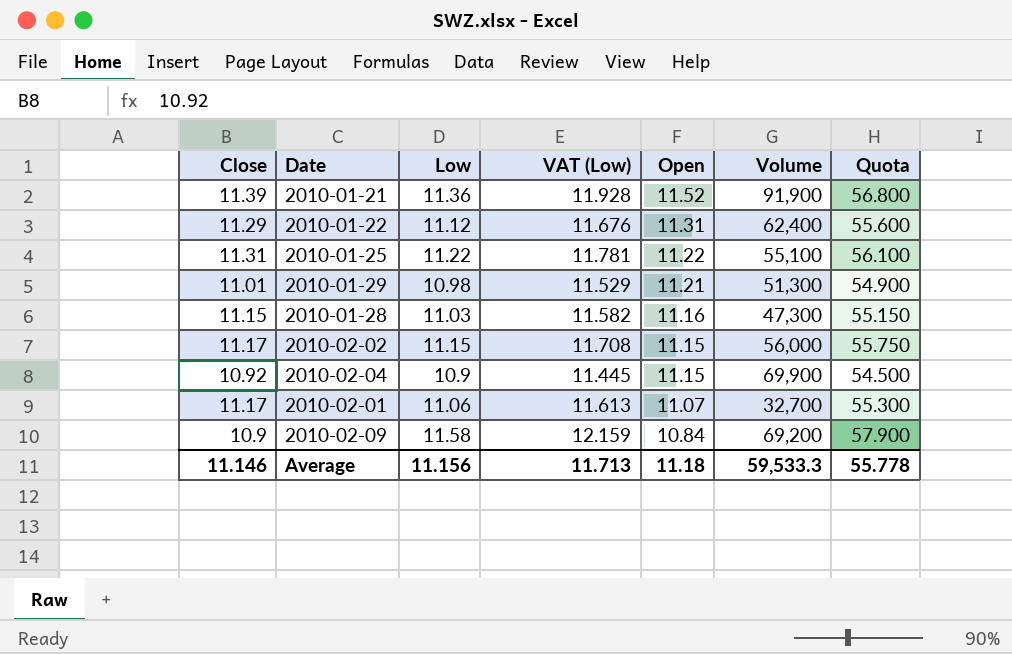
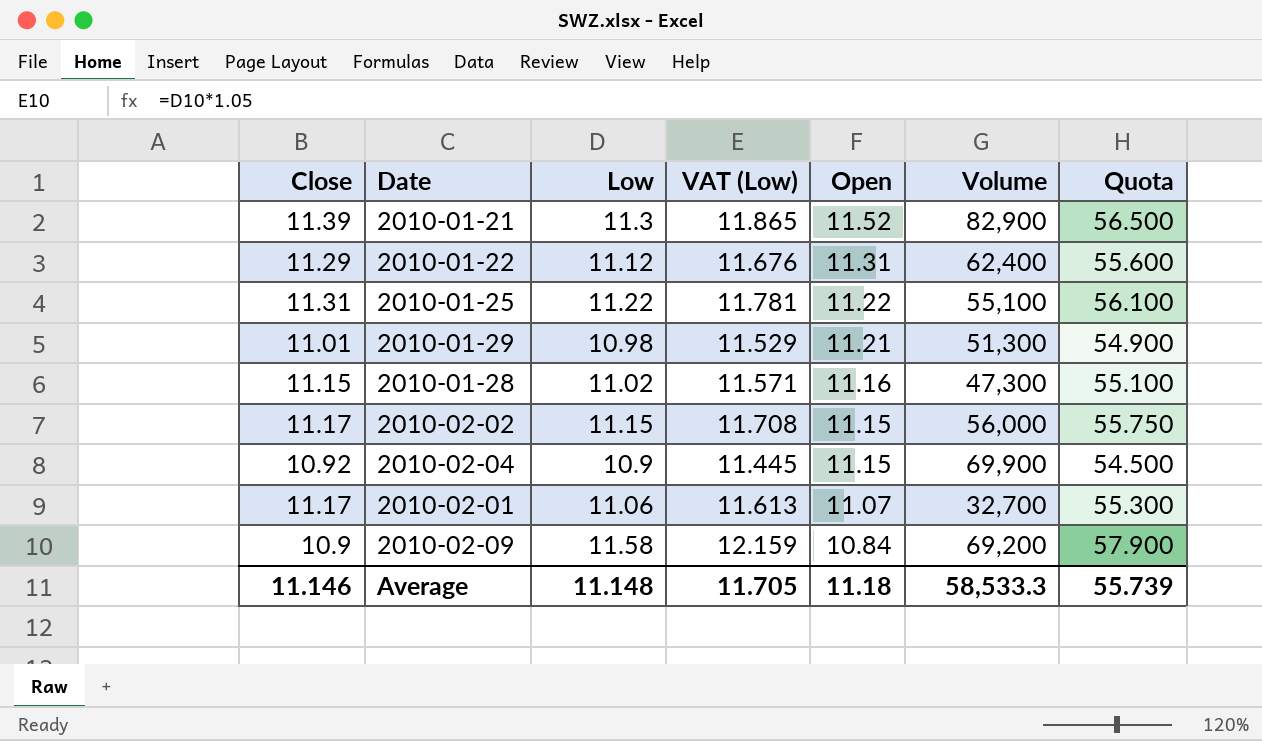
2010-01-21 | Low: 11.36 -> 11.3
2010-01-21 | VAT (Low): 11.928 -> 11.865
2010-01-21 | Volume: 91,900 -> 82,900
2010-01-21 | Quota: 56.800 -> 56.500
2010-01-28 | Low: 11.03 -> 11.02
2010-01-28 | VAT (Low): 11.582 -> 11.571
2010-01-28 | Quota: 55.150 -> 55.100
Average | Low: 11.156 -> 11.148
Average | VAT (Low): 11.713 -> 11.705
Average | Volume: 59,533.3 -> 58,533.3
Average | Quota: 55.778 -> 55.739

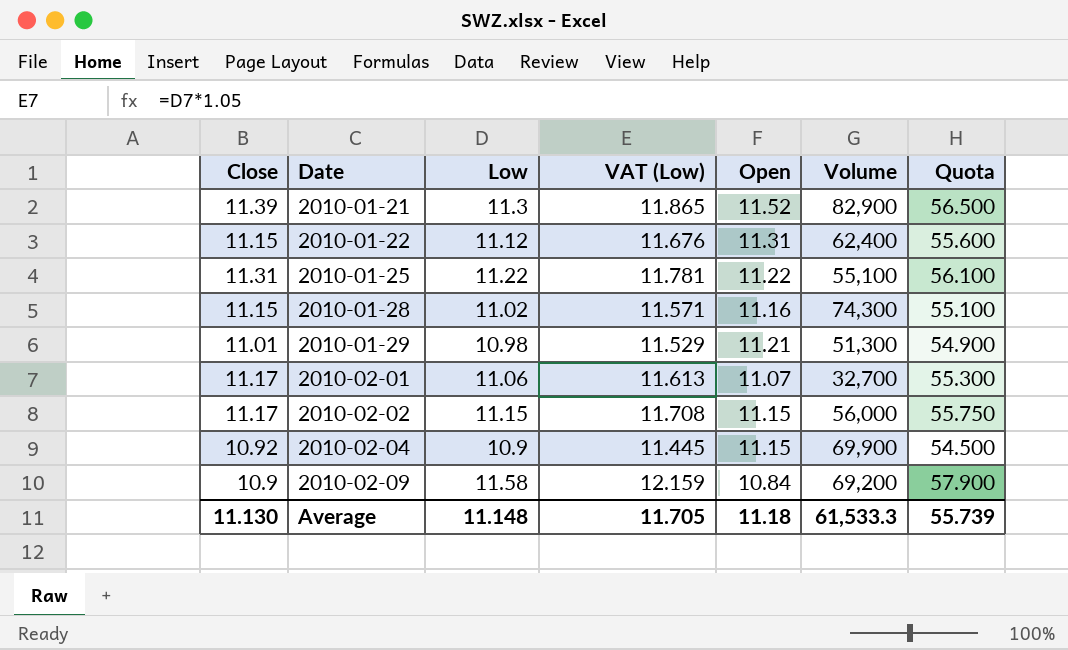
row order: Open descending -> Date ascending
2010-01-22 | Close: 11.29 -> 11.15
2010-01-28 | Volume: 47,300 -> 74,300
Average | Close: 11.146 -> 11.130
Average | Volume: 58,533.3 -> 61,533.3

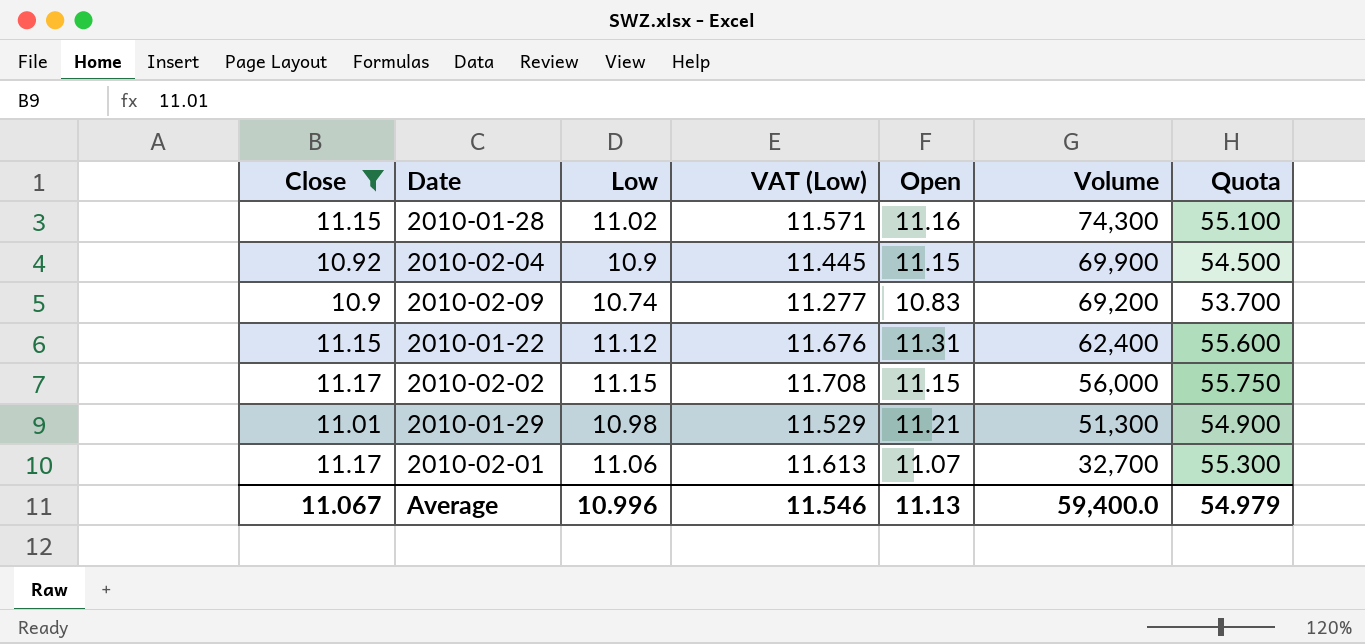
filter: none -> Close <= 11.17
row order: Date ascending -> Volume descending
2010-02-09 | Low: 11.58 -> 10.74
2010-02-09 | VAT (Low): 12.159 -> 11.277
2010-02-09 | Open: 10.84 -> 10.83
2010-02-09 | Quota: 57.900 -> 53.700
Average | Close: 11.130 -> 11.067
Average | Low: 11.148 -> 10.996
Average | VAT (Low): 11.705 -> 11.546
Average | Open: 11.18 -> 11.13
Average | Volume: 61,533.3 -> 59,400.0
Average | Quota: 55.739 -> 54.979

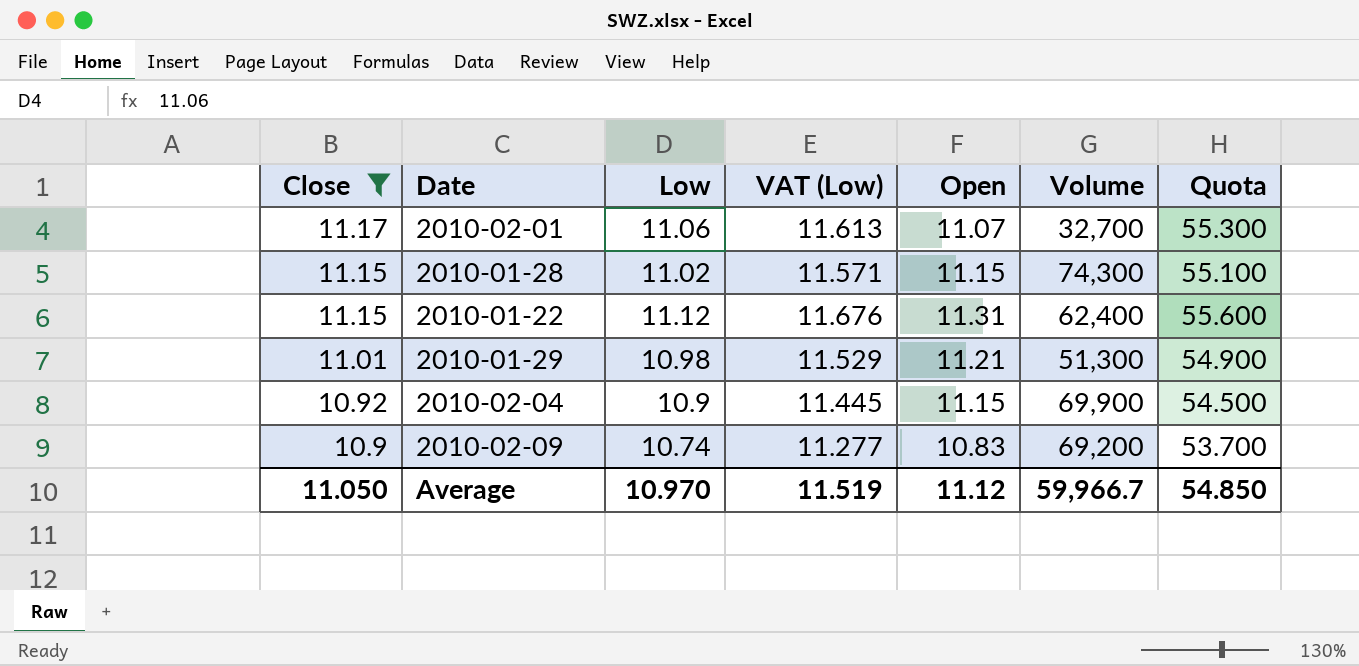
row order: Volume descending -> Close descending
row 2010-02-02: 11.17 | 11.15 | 11.708 | 11.15 | 56,000 | 55.750 -> none
2010-01-28 | Open: 11.16 -> 11.15
Average | Close: 11.067 -> 11.050
Average | Low: 10.996 -> 10.970
Average | VAT (Low): 11.546 -> 11.519
Average | Open: 11.13 -> 11.12
Average | Volume: 59,400.0 -> 59,966.7
Average | Quota: 54.979 -> 54.850

